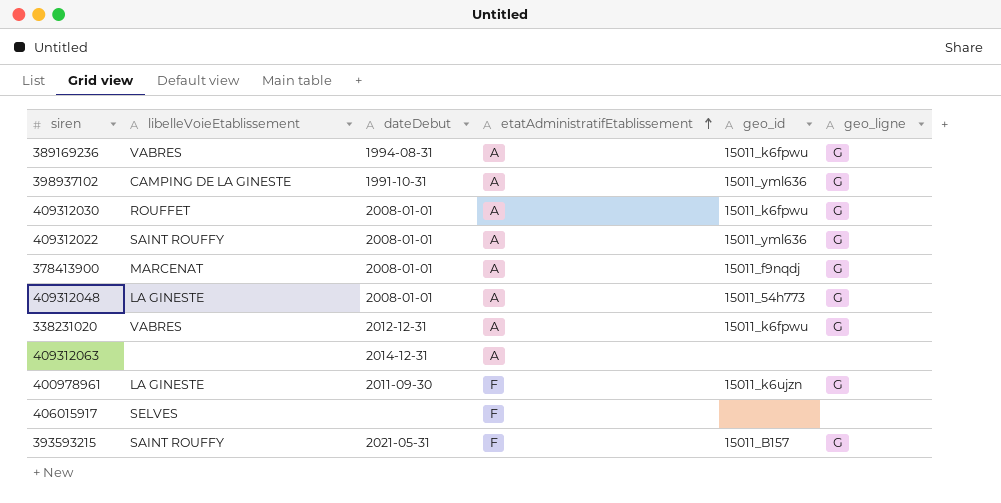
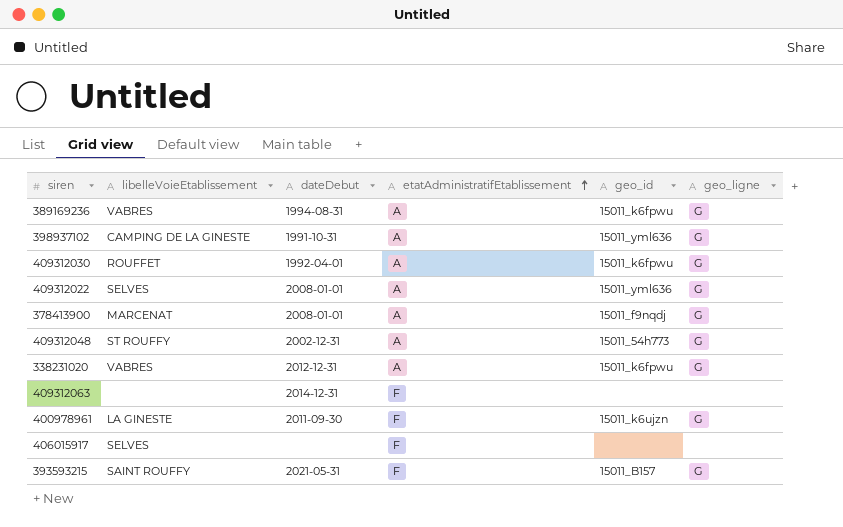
409312030 | dateDebut: 2008-01-01 -> 1992-04-01
409312022 | libelleVoieEtablissement: SAINT ROUFFY -> SELVES
409312048 | libelleVoieEtablissement: LA GINESTE -> ST ROUFFY
409312048 | dateDebut: 2008-01-01 -> 2002-12-31
409312063 | etatAdministratifEtablissement: A -> F

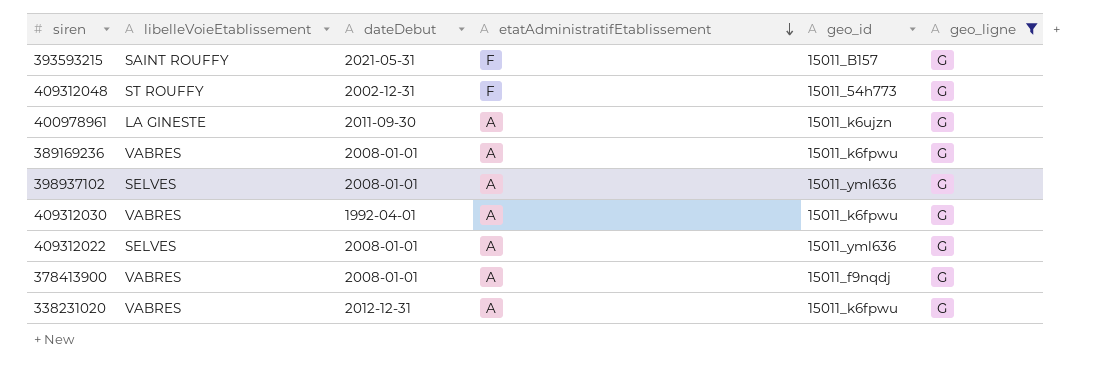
filter: none -> geo_ligne = G
row order: etatAdministratifEtablissement ascending -> etatAdministratifEtablissement descending
409312048 | etatAdministratifEtablissement: A -> F
400978961 | etatAdministratifEtablissement: F -> A
389169236 | dateDebut: 1994-08-31 -> 2008-01-01
398937102 | libelleVoieEtablissement: CAMPING DE LA GINESTE -> SELVES
398937102 | dateDebut: 1991-10-31 -> 2008-01-01
409312030 | libelleVoieEtablissement: ROUFFET -> VABRES
378413900 | libelleVoieEtablissement: MARCENAT -> VABRES

